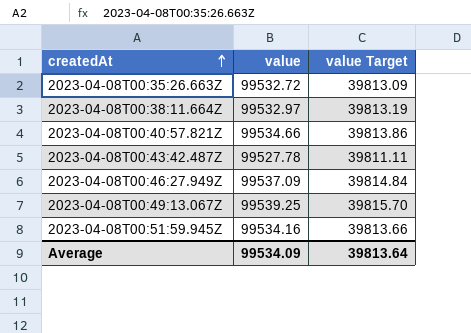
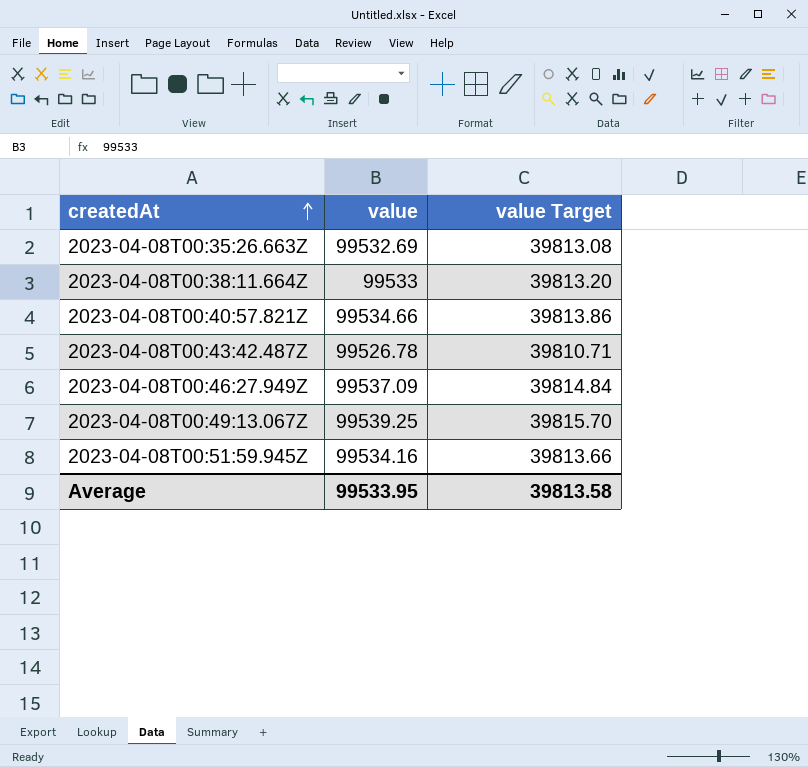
2023-04-08T00:35:26.663Z | value: 99532.72 -> 99532.69
2023-04-08T00:35:26.663Z | value Target: 39813.09 -> 39813.08
2023-04-08T00:38:11.664Z | value: 99532.97 -> 99533
2023-04-08T00:38:11.664Z | value Target: 39813.19 -> 39813.20
2023-04-08T00:43:42.487Z | value: 99527.78 -> 99526.78
2023-04-08T00:43:42.487Z | value Target: 39811.11 -> 39810.71
Average | value: 99534.09 -> 99533.95
Average | value Target: 39813.64 -> 39813.58

